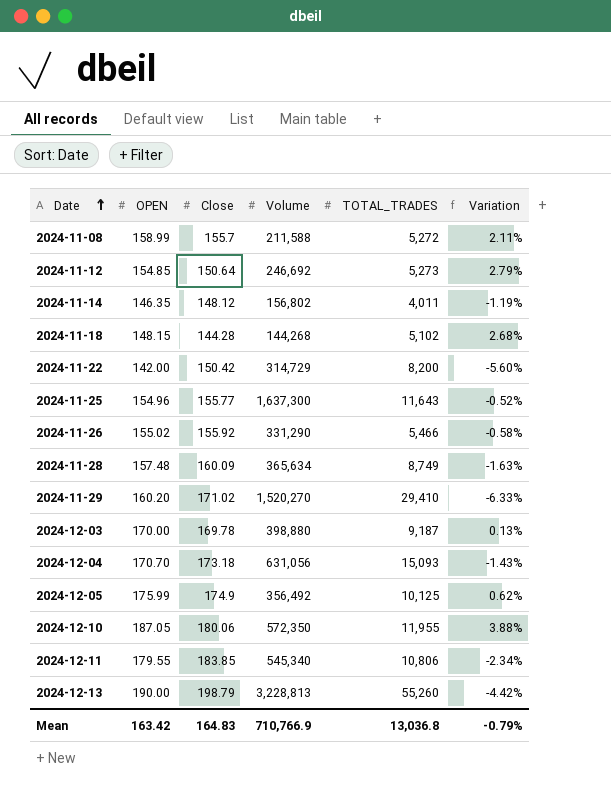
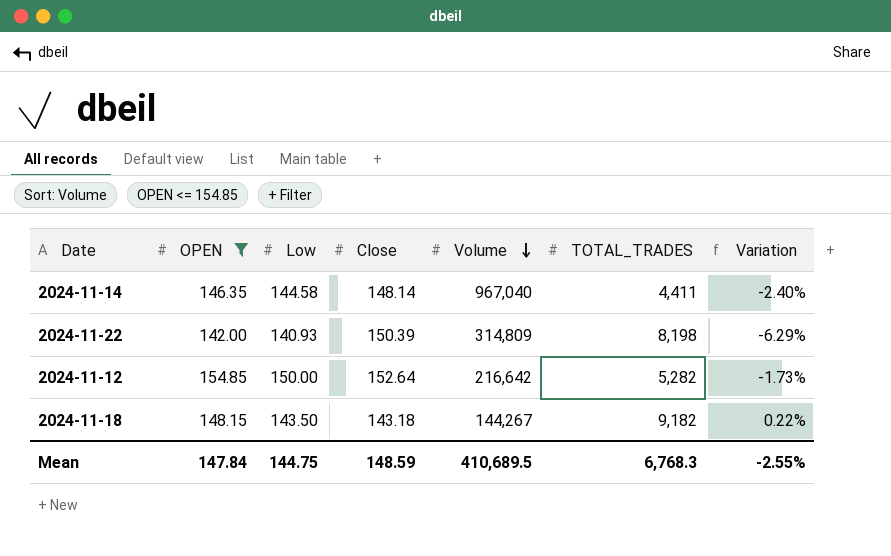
filter: none -> OPEN <= 154.85
row order: Date ascending -> Volume descending
column Low | position: none -> 3
column Variation | formula: ([OPEN] - [Close]) / [Close] -> ([Low] - [Close]) / [Close]
2024-11-14 | Close: 148.12 -> 148.14
2024-11-14 | Volume: 156,802 -> 967,040
2024-11-14 | TOTAL_TRADES: 4,011 -> 4,411
2024-11-22 | Close: 150.42 -> 150.39
2024-11-22 | Volume: 314,729 -> 314,809
2024-11-22 | TOTAL_TRADES: 8,200 -> 8,198
2024-11-12 | Close: 150.64 -> 152.64
2024-11-12 | Volume: 246,692 -> 216,642
2024-11-12 | TOTAL_TRADES: 5,273 -> 5,282
2024-11-18 | Close: 144.28 -> 143.18
2024-11-18 | Volume: 144,268 -> 144,267
2024-11-18 | TOTAL_TRADES: 5,102 -> 9,182
Mean | OPEN: 163.42 -> 147.84
Mean | Close: 164.83 -> 148.59
Mean | Volume: 710,766.9 -> 410,689.5
Mean | TOTAL_TRADES: 13,036.8 -> 6,768.3
Mean | Variation: -0.79% -> -2.55%

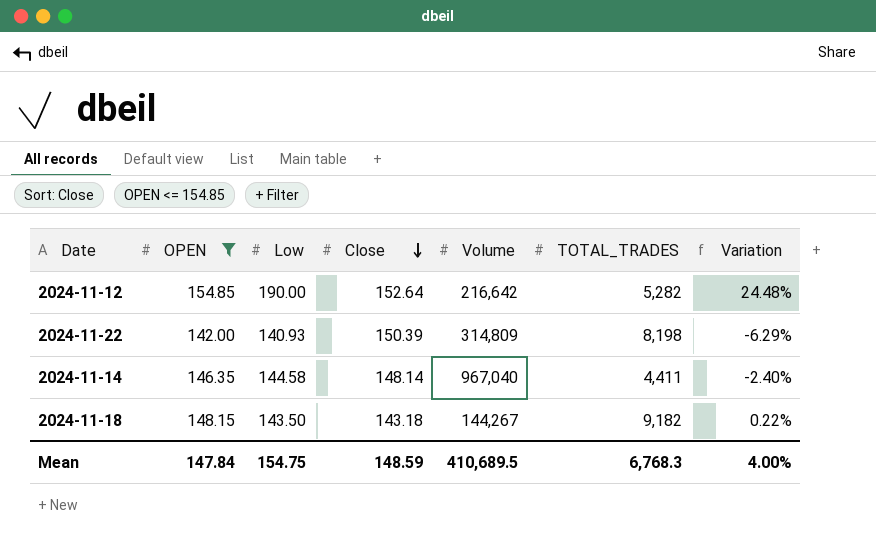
row order: Volume descending -> Close descending
2024-11-12 | Low: 150.00 -> 190.00
2024-11-12 | Variation: -1.73% -> 24.48%
Mean | Low: 144.75 -> 154.75
Mean | Variation: -2.55% -> 4.00%

